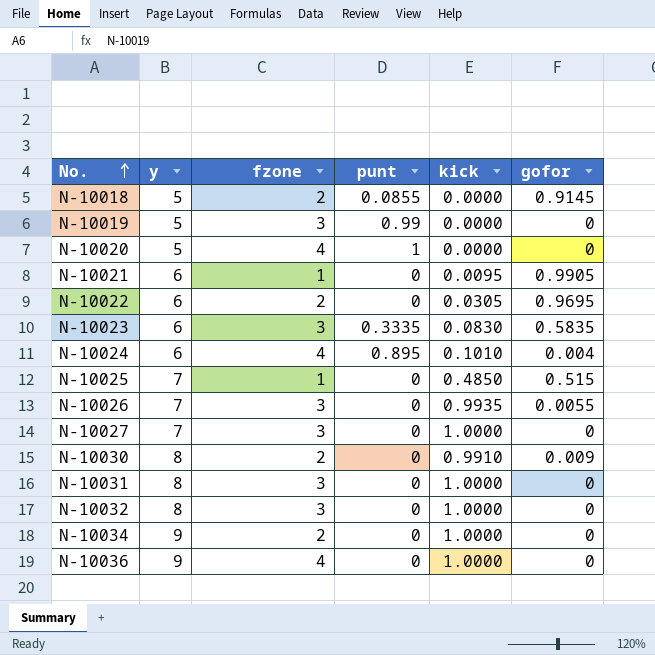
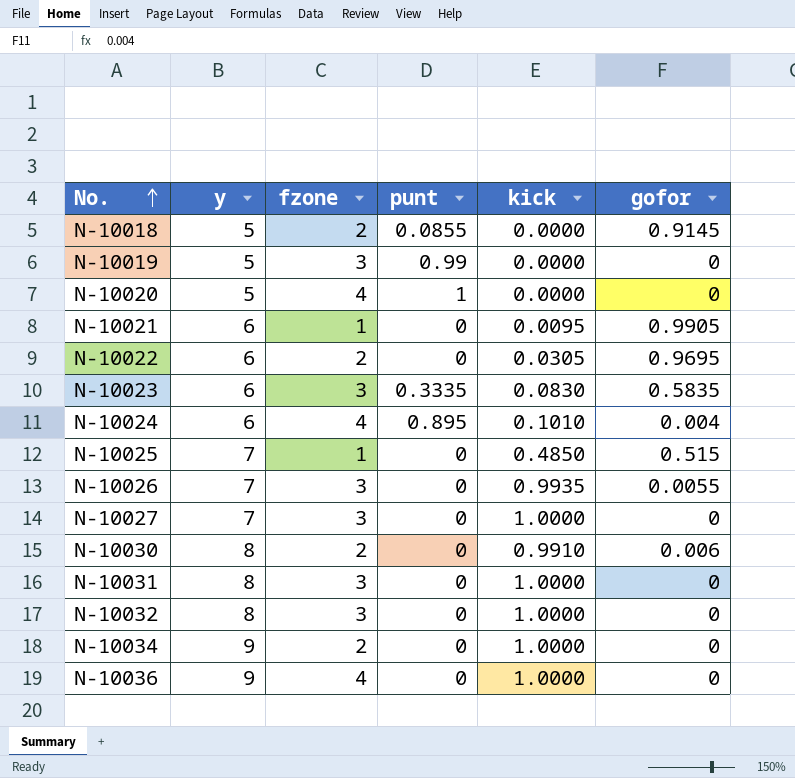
N-10030 | gofor: 0.009 -> 0.006

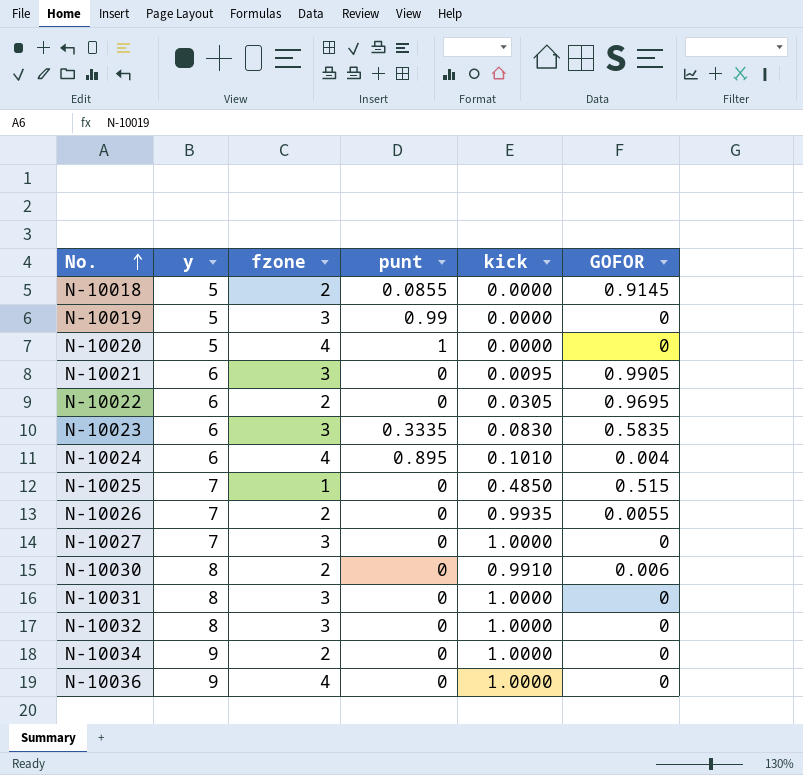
column name: gofor -> GOFOR
N-10021 | fzone: 1 -> 3
N-10026 | fzone: 3 -> 2

